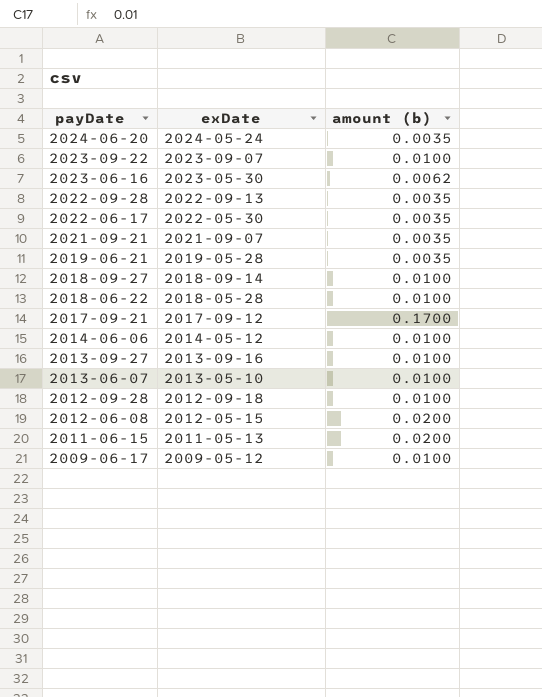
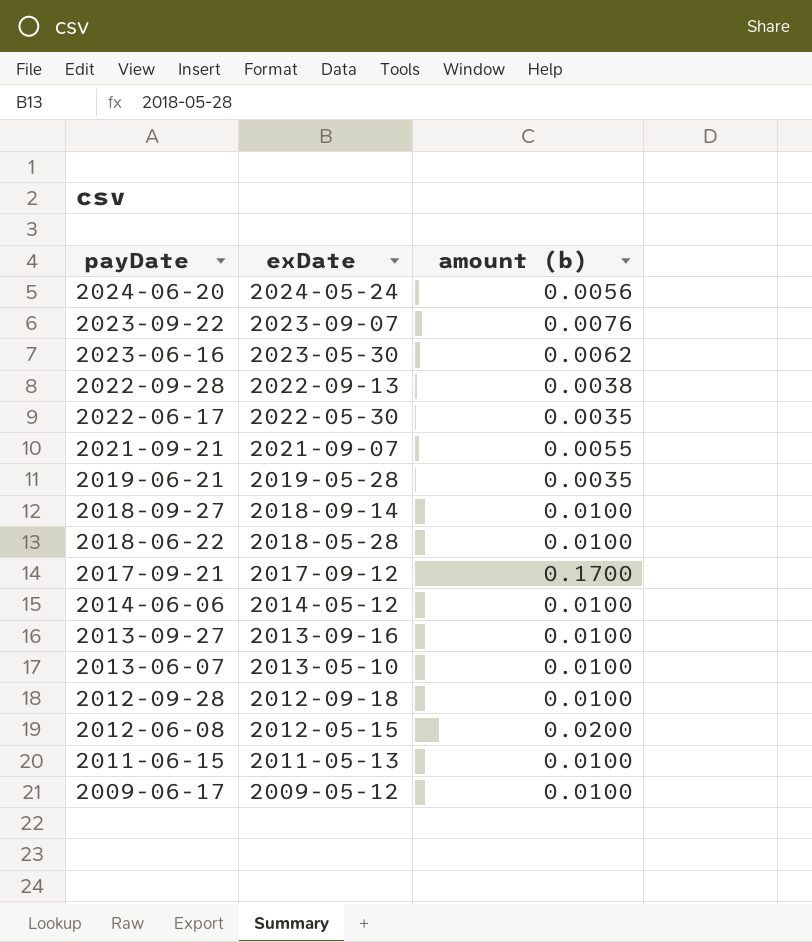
2024-06-20 | amount (b): 0.0035 -> 0.0056
2023-09-22 | amount (b): 0.0100 -> 0.0076
2022-09-28 | amount (b): 0.0035 -> 0.0038
2021-09-21 | amount (b): 0.0035 -> 0.0055
2011-06-15 | amount (b): 0.0200 -> 0.0100

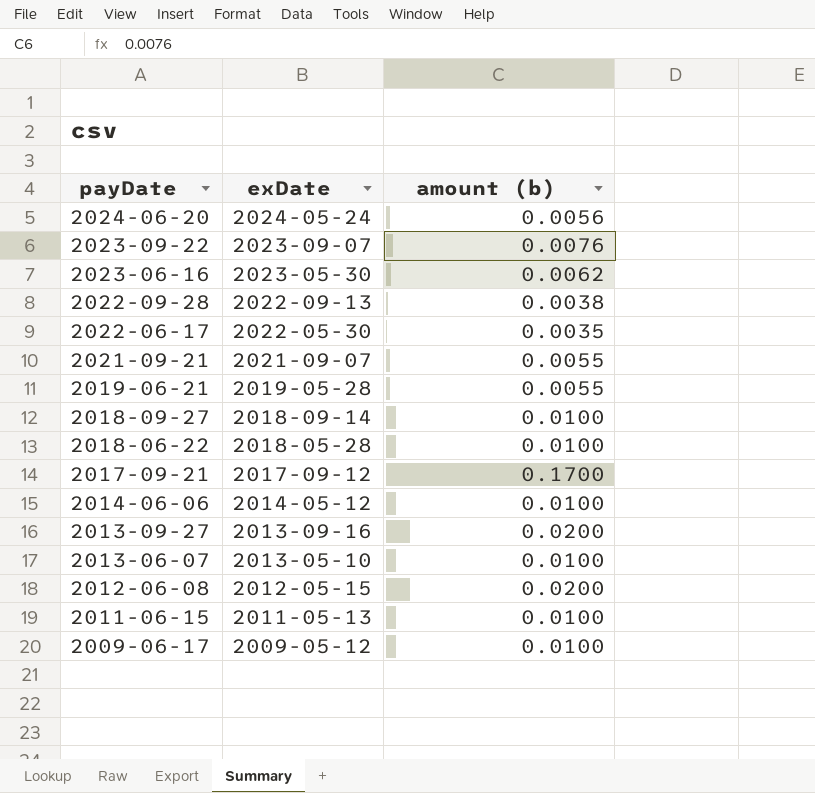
row 2012-09-28: 2012-09-18 | 0.0100 -> none
2019-06-21 | amount (b): 0.0035 -> 0.0055
2013-09-27 | amount (b): 0.0100 -> 0.0200

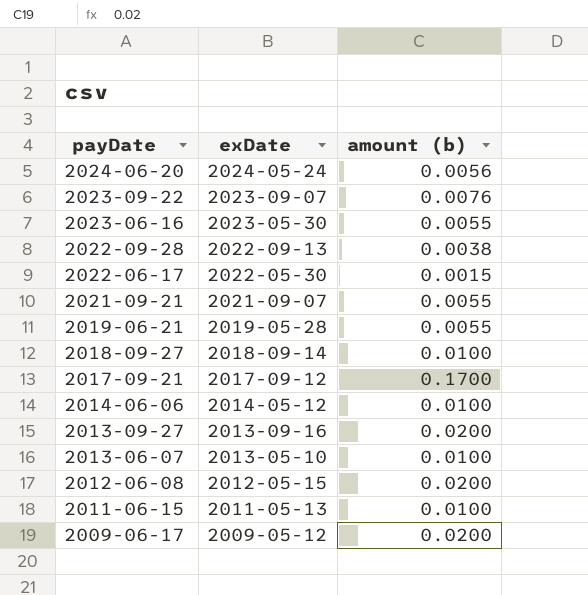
row 2018-06-22: 2018-05-28 | 0.0100 -> none
2023-06-16 | amount (b): 0.0062 -> 0.0055
2022-06-17 | amount (b): 0.0035 -> 0.0015
2009-06-17 | amount (b): 0.0100 -> 0.0200

